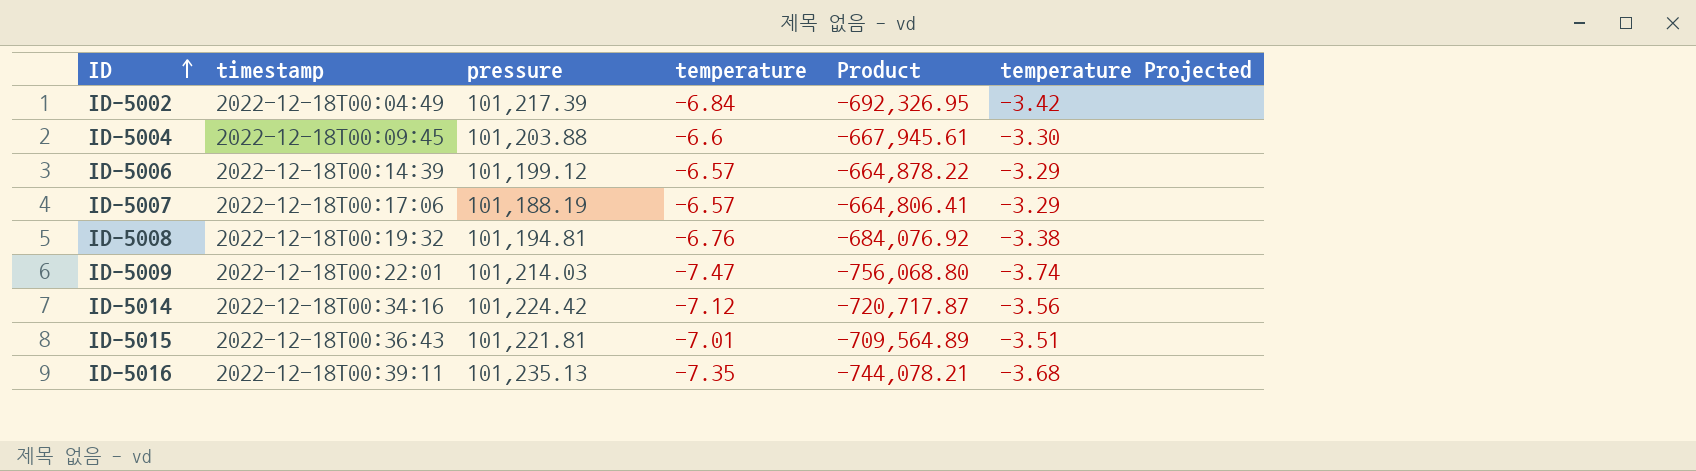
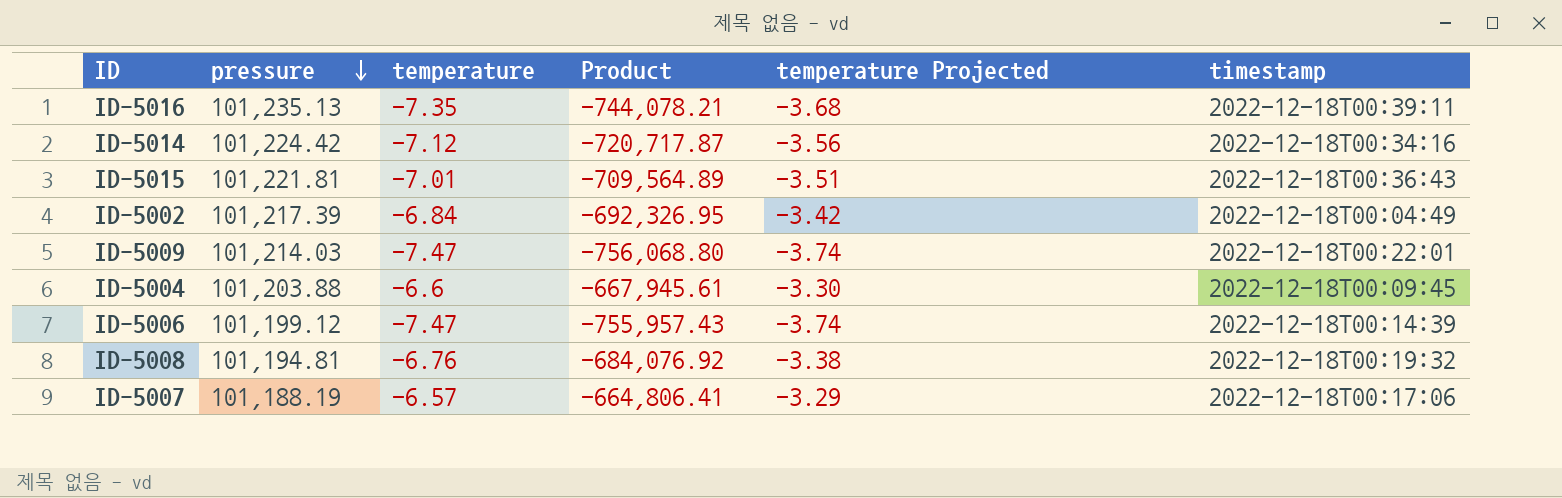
row order: ID ascending -> pressure descending
column timestamp | position: 2 -> 6
ID-5006 | temperature: -6.57 -> -7.47
ID-5006 | Product: -664,878.22 -> -755,957.43
ID-5006 | temperature Projected: -3.29 -> -3.74

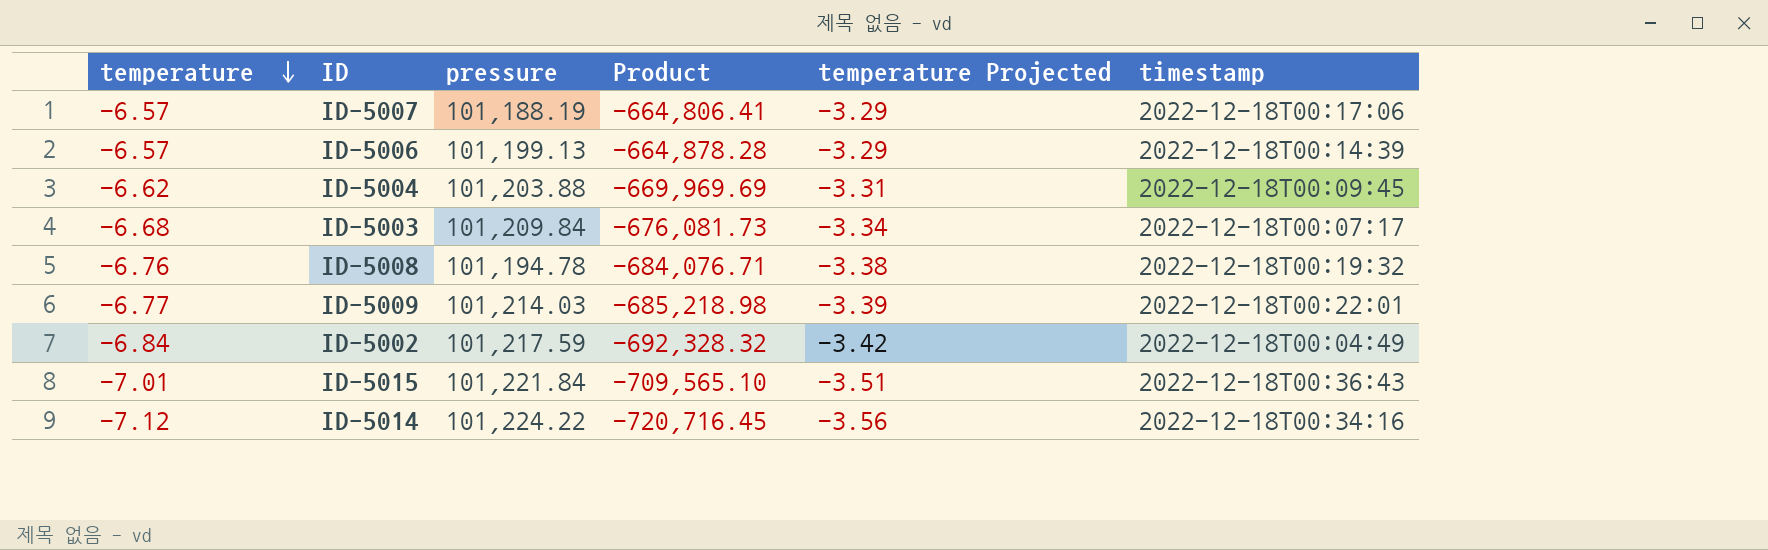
row order: pressure descending -> temperature descending
column temperature | position: 3 -> 1
row ID-5016: 101,235.13 | -7.35 | -744,078.21 | -3.68 | 2022-12-18T00:39:11 -> none
ID-5006 | temperature: -7.47 -> -6.57
ID-5006 | pressure: 101,199.12 -> 101,199.13
ID-5006 | Product: -755,957.43 -> -664,878.28
ID-5006 | temperature Projected: -3.74 -> -3.29
ID-5004 | temperature: -6.6 -> -6.62
ID-5004 | Product: -667,945.61 -> -669,969.69
ID-5004 | temperature Projected: -3.30 -> -3.31
row ID-5003: none -> -6.68 | 101,209.84 | -676,081.73 | -3.34 | 2022-12-18T00:07:17
ID-5008 | pressure: 101,194.81 -> 101,194.78
ID-5008 | Product: -684,076.92 -> -684,076.71
ID-5009 | temperature: -7.47 -> -6.77
ID-5009 | Product: -756,068.80 -> -685,218.98
ID-5009 | temperature Projected: -3.74 -> -3.39
ID-5002 | pressure: 101,217.39 -> 101,217.59
ID-5002 | Product: -692,326.95 -> -692,328.32
ID-5015 | pressure: 101,221.81 -> 101,221.84
ID-5015 | Product: -709,564.89 -> -709,565.10
ID-5014 | pressure: 101,224.42 -> 101,224.22
ID-5014 | Product: -720,717.87 -> -720,716.45

